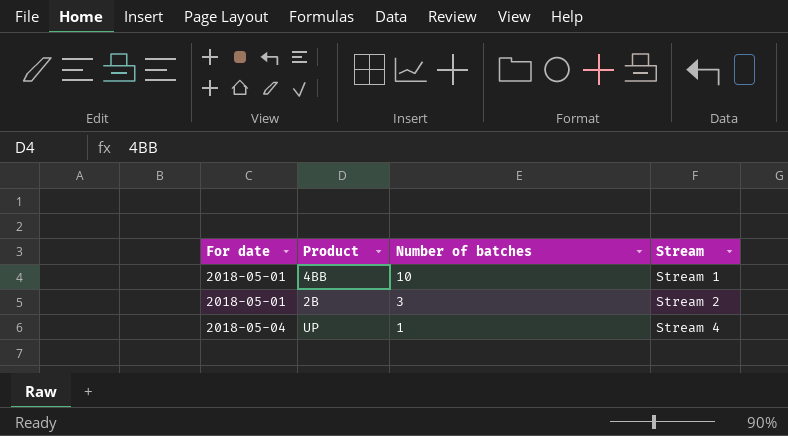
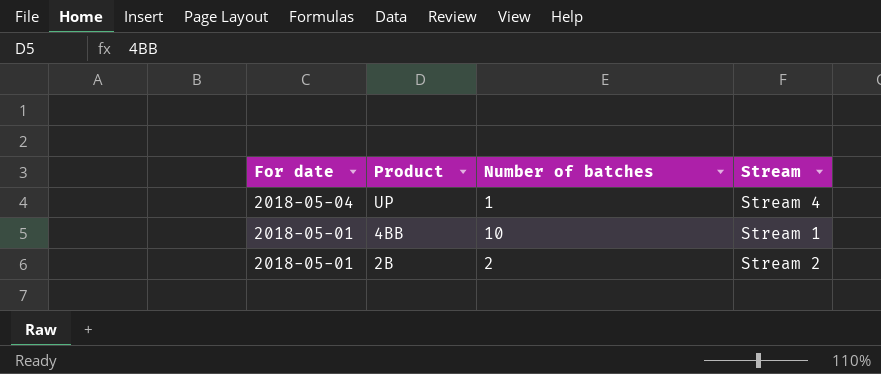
row order: For date ascending -> For date descending
2B | Number of batches: 3 -> 2

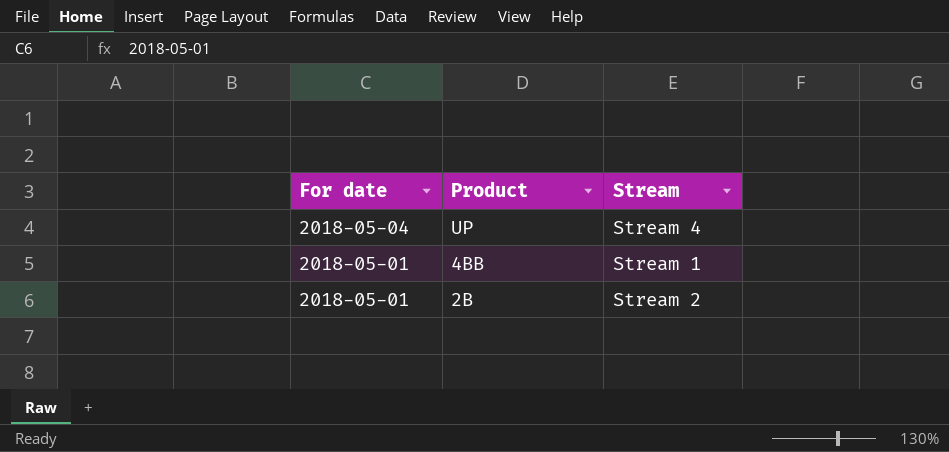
column Number of batches | position: 3 -> none

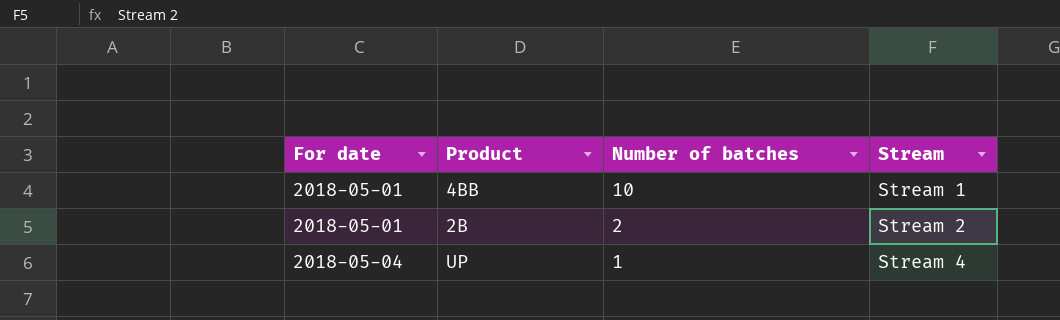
row order: For date descending -> For date ascending
column Number of batches | position: none -> 3

